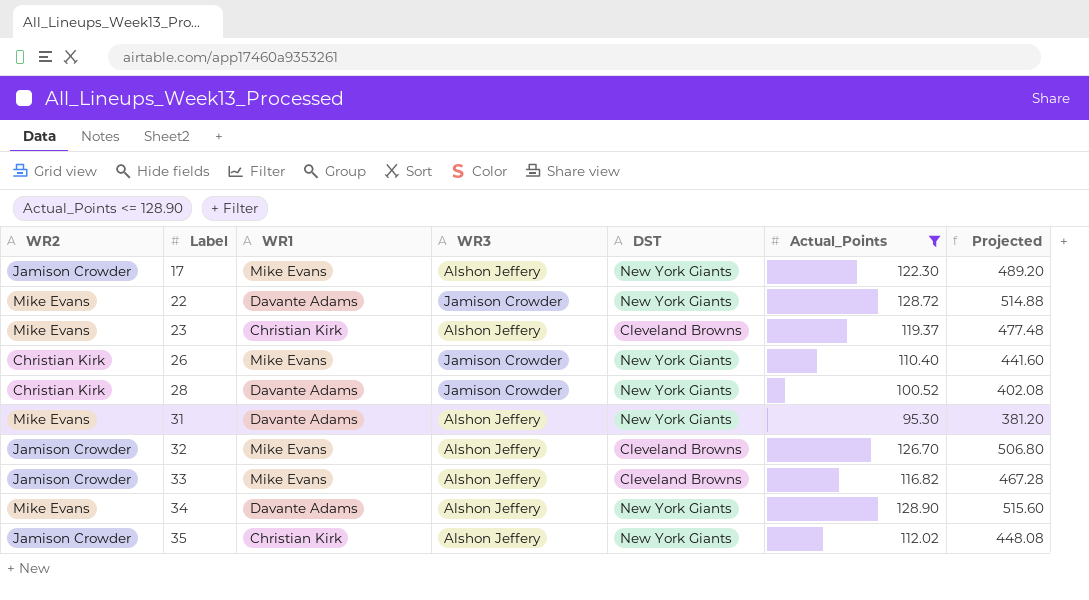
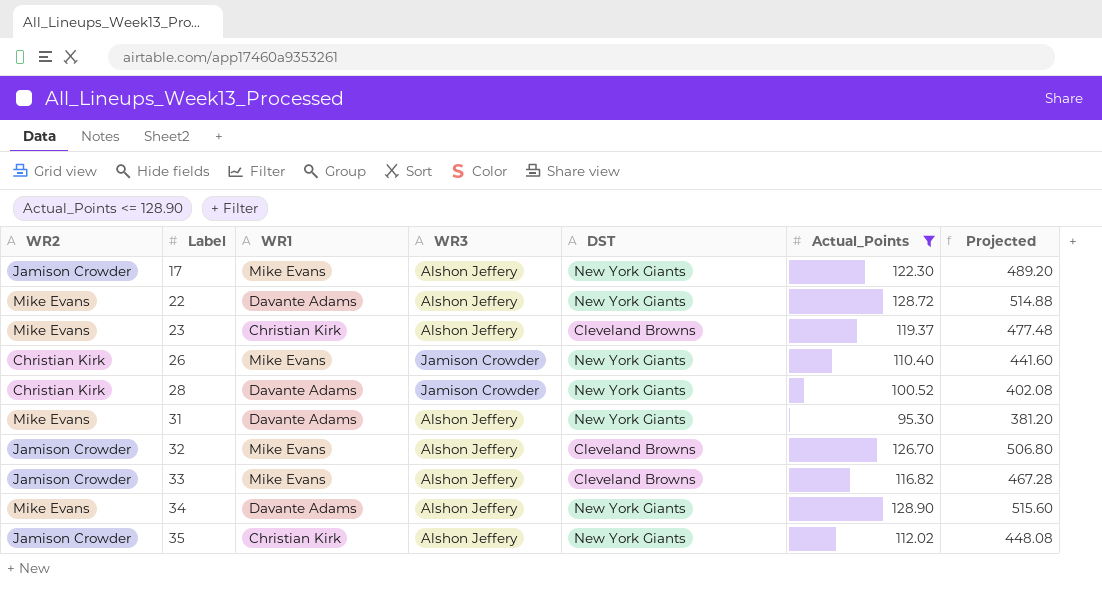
22 | WR3: Jamison Crowder -> Alshon Jeffery

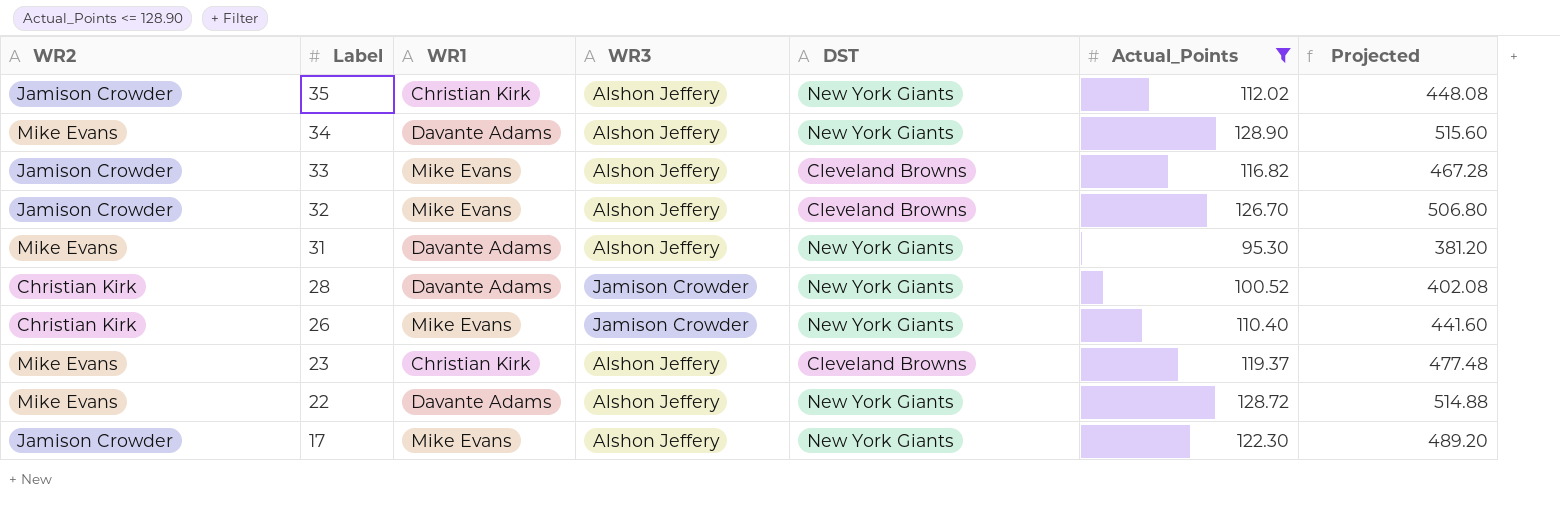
row order: Label ascending -> Label descending

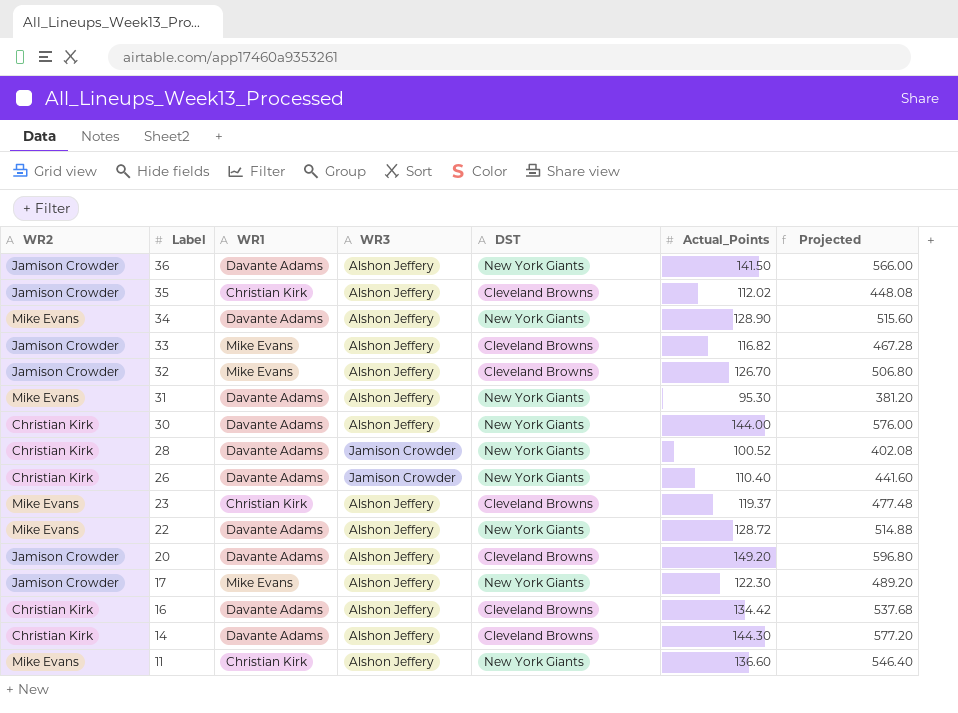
filter: Actual_Points <= 128.90 -> none
35 | DST: New York Giants -> Cleveland Browns
26 | WR1: Mike Evans -> Davante Adams

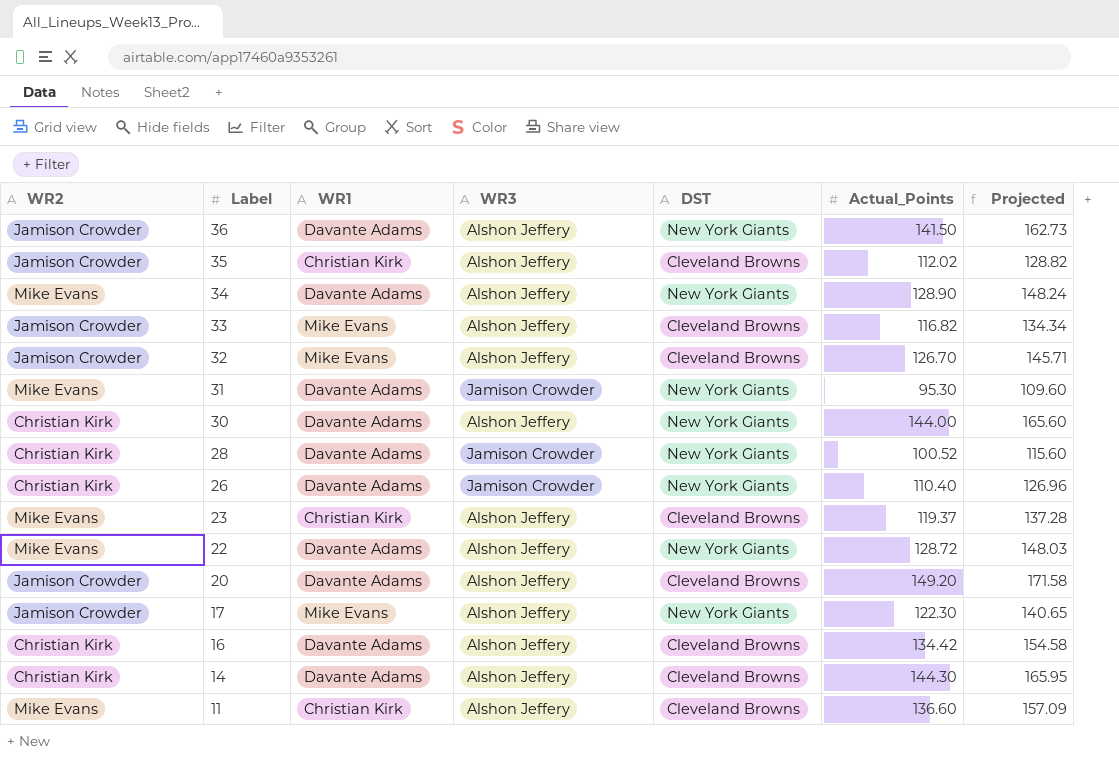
column Projected | formula: [Actual_Points] * 4 -> [Actual_Points] * 1.15
31 | WR3: Alshon Jeffery -> Jamison Crowder
11 | DST: New York Giants -> Cleveland Browns

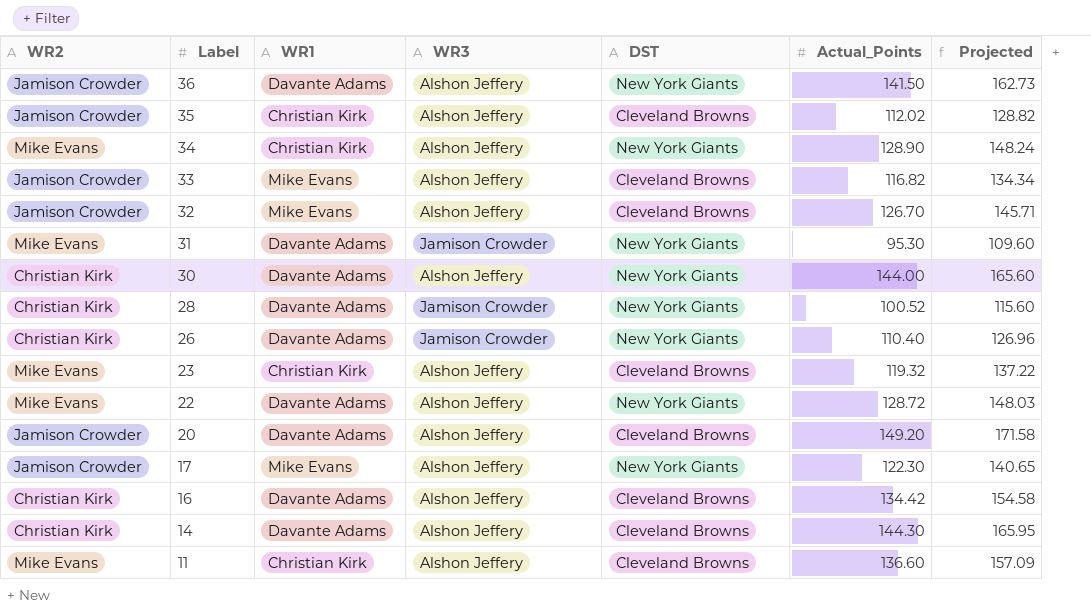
34 | WR1: Davante Adams -> Christian Kirk
23 | Actual_Points: 119.37 -> 119.32
23 | Projected: 137.28 -> 137.22

